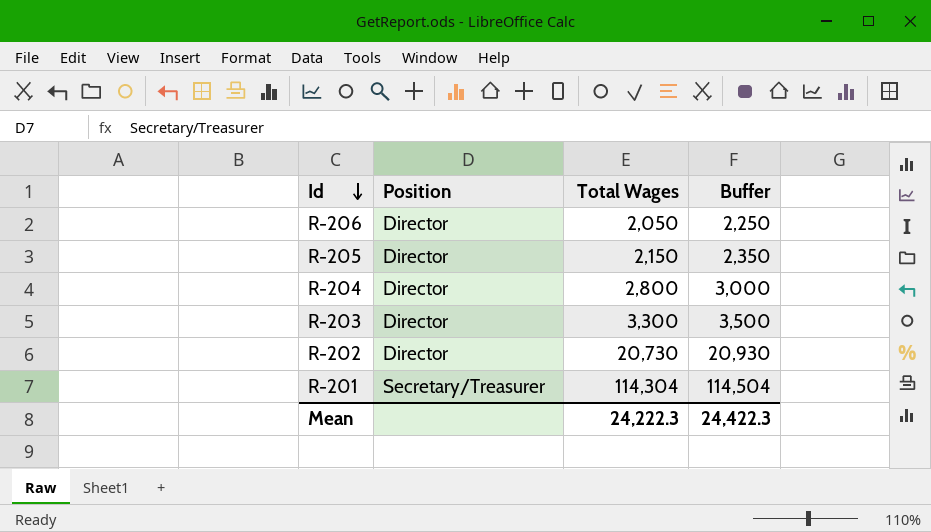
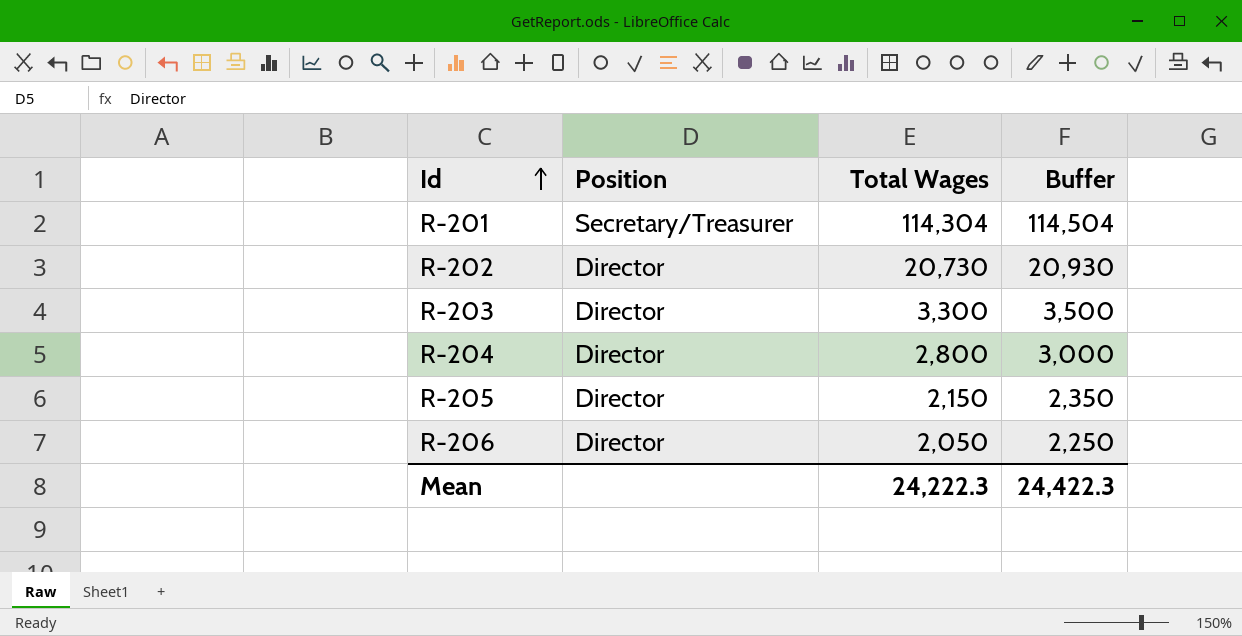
row order: Id descending -> Id ascending

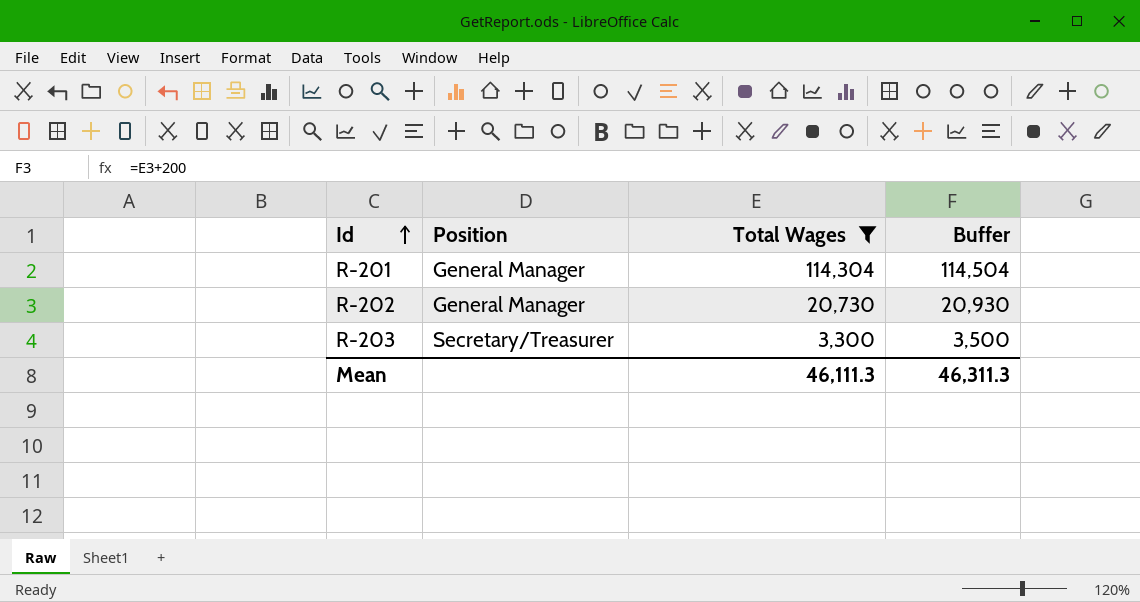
filter: none -> Total Wages >= 3,300
R-201 | Position: Secretary/Treasurer -> General Manager
R-202 | Position: Director -> General Manager
R-203 | Position: Director -> Secretary/Treasurer
Mean | Total Wages: 24,222.3 -> 46,111.3
Mean | Buffer: 24,422.3 -> 46,311.3

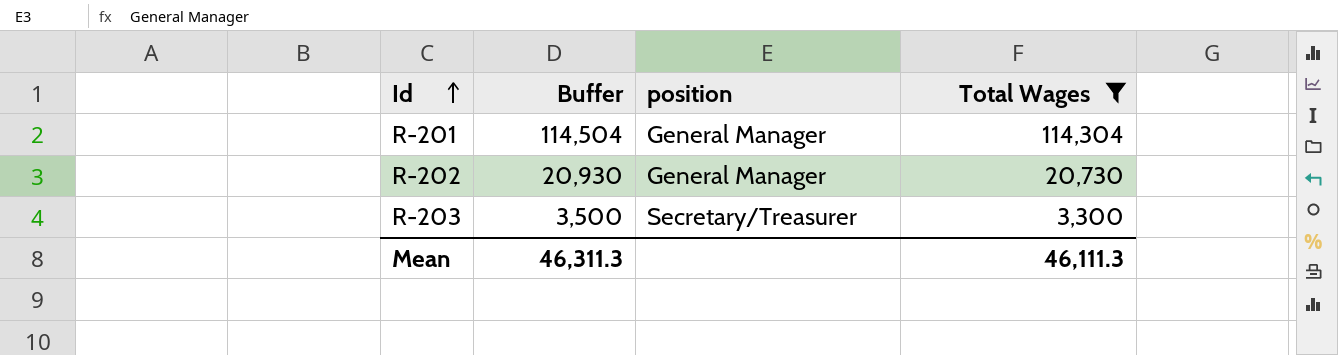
column Buffer | position: 4 -> 2
column name: Position -> position

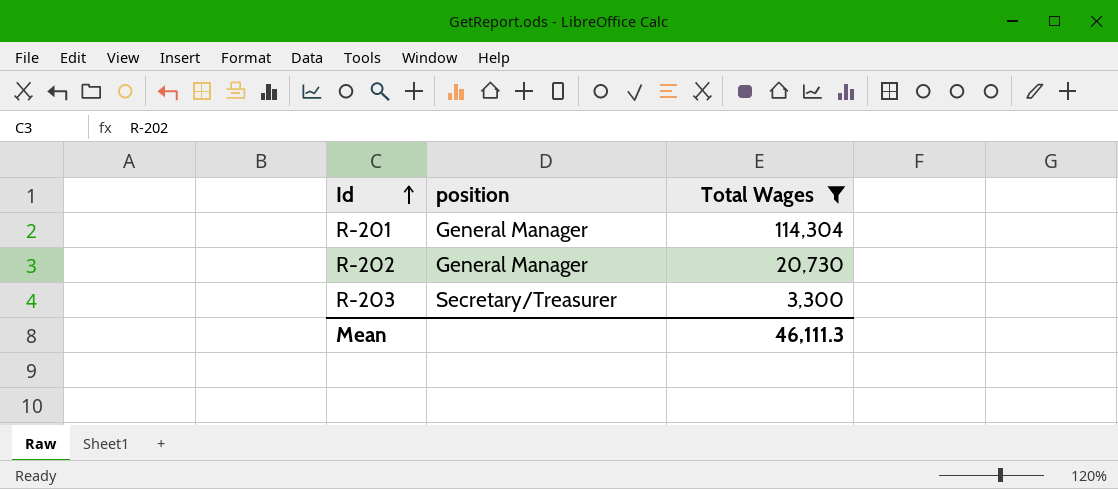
column Buffer | formula: [Total Wages] + 200 -> none

